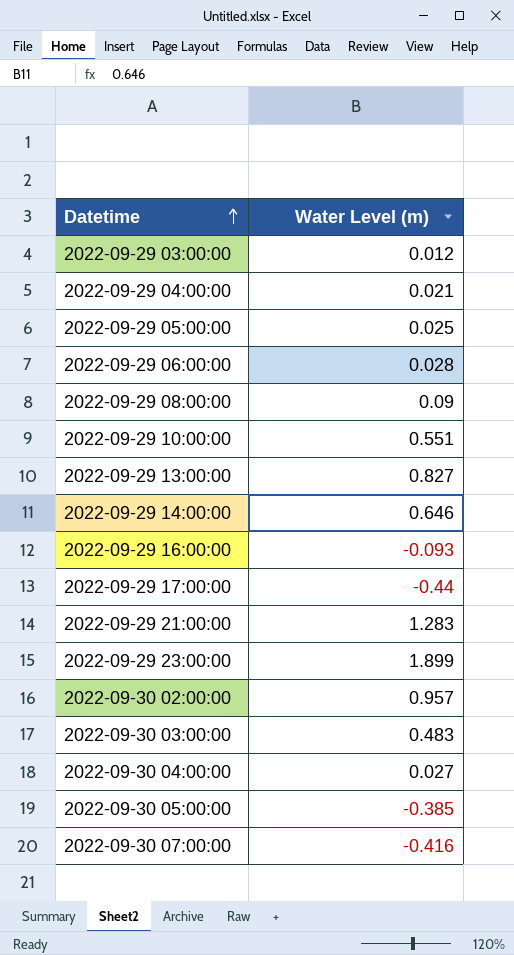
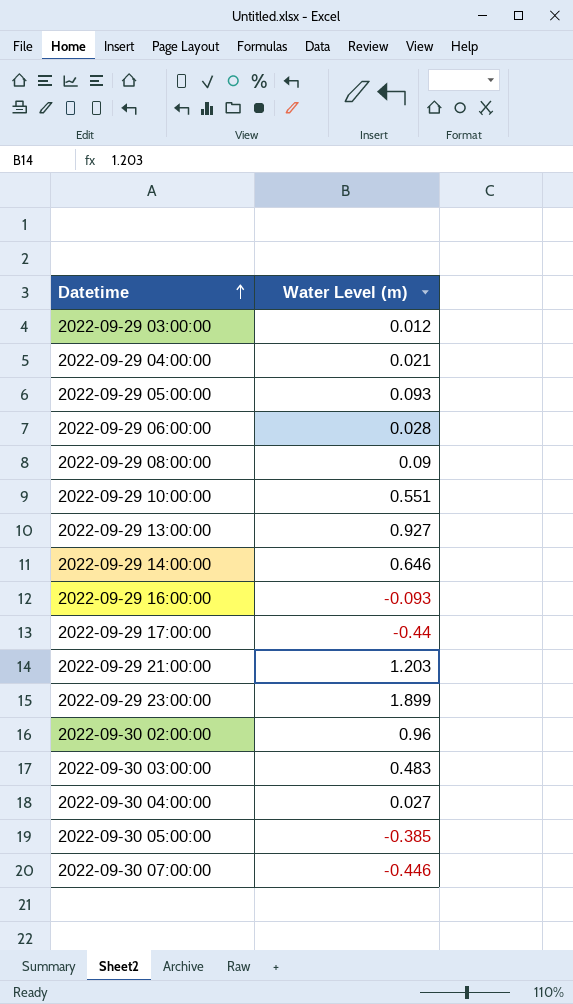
2022-09-29 05:00:00 | Water Level (m): 0.025 -> 0.093
2022-09-29 13:00:00 | Water Level (m): 0.827 -> 0.927
2022-09-29 21:00:00 | Water Level (m): 1.283 -> 1.203
2022-09-30 02:00:00 | Water Level (m): 0.957 -> 0.96
2022-09-30 07:00:00 | Water Level (m): -0.416 -> -0.446

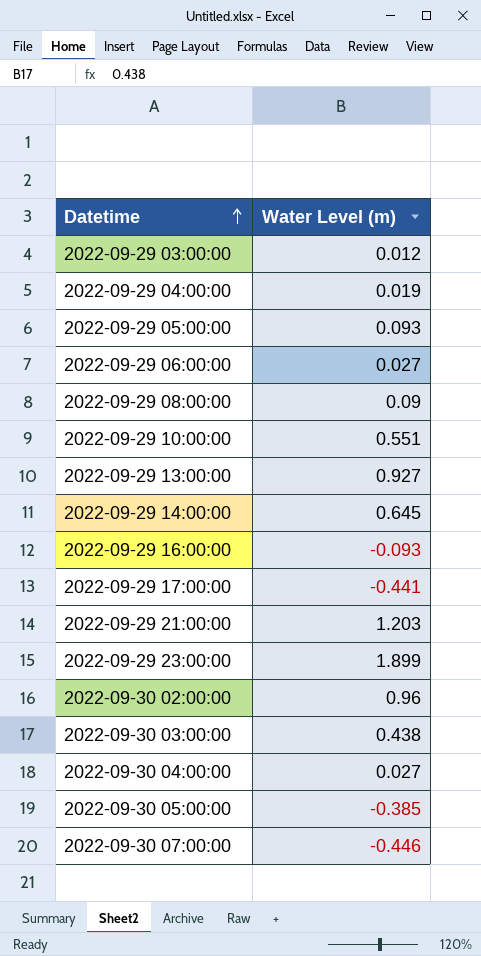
2022-09-29 04:00:00 | Water Level (m): 0.021 -> 0.019
2022-09-29 06:00:00 | Water Level (m): 0.028 -> 0.027
2022-09-29 14:00:00 | Water Level (m): 0.646 -> 0.645
2022-09-29 17:00:00 | Water Level (m): -0.44 -> -0.441
2022-09-30 03:00:00 | Water Level (m): 0.483 -> 0.438

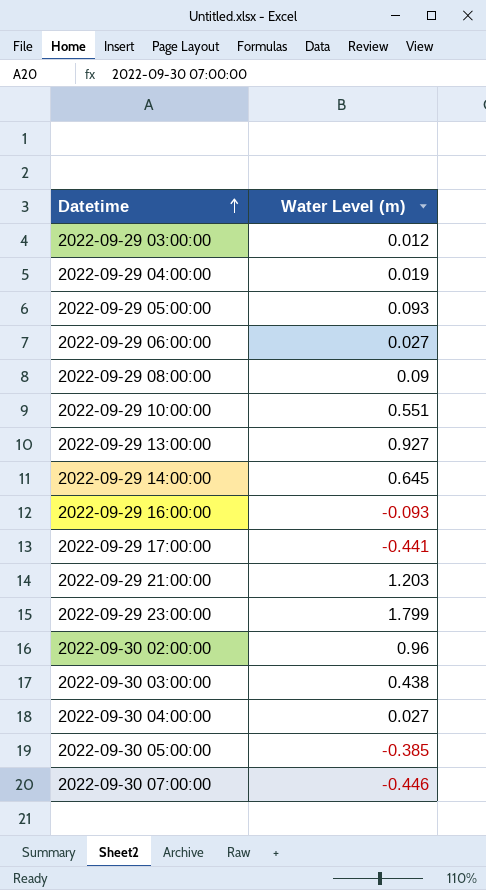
2022-09-29 23:00:00 | Water Level (m): 1.899 -> 1.799

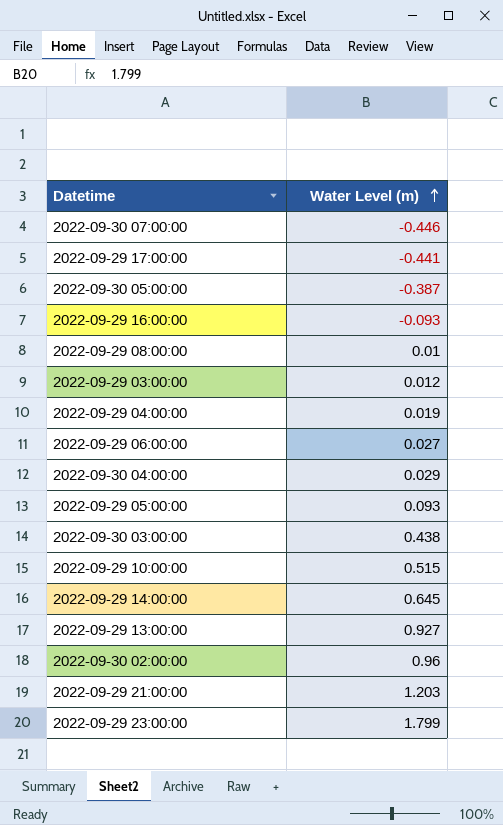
row order: Datetime ascending -> Water Level (m) ascending
2022-09-30 05:00:00 | Water Level (m): -0.385 -> -0.387
2022-09-29 08:00:00 | Water Level (m): 0.09 -> 0.01
2022-09-30 04:00:00 | Water Level (m): 0.027 -> 0.029
2022-09-29 10:00:00 | Water Level (m): 0.551 -> 0.515

